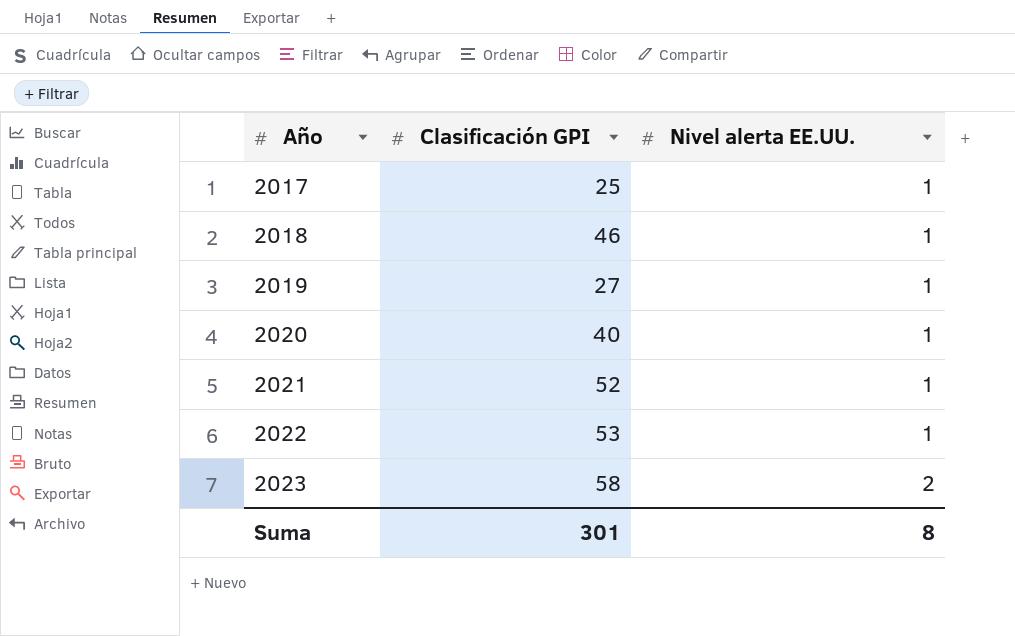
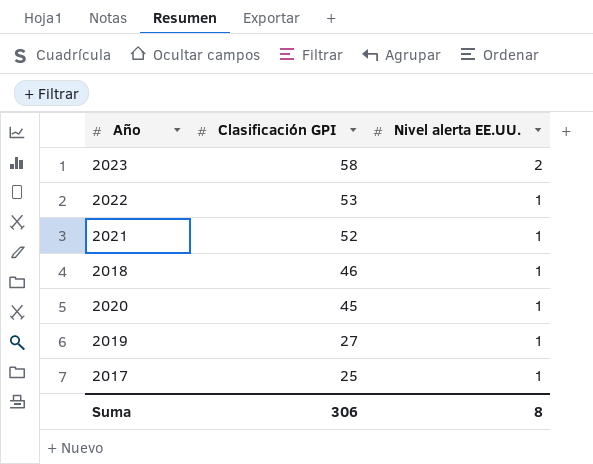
row order: Año ascending -> Clasificación GPI descending
2020 | Clasificación GPI: 40 -> 45
Suma | Clasificación GPI: 301 -> 306

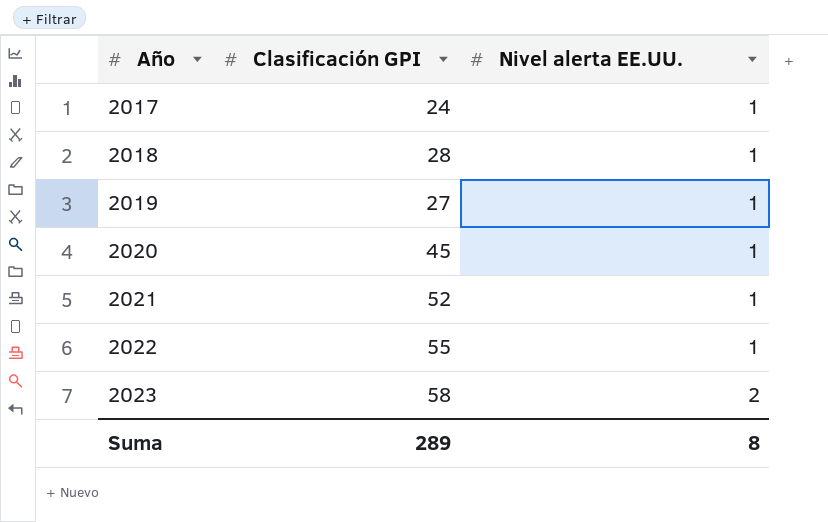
row order: Clasificación GPI descending -> Año ascending
2017 | Clasificación GPI: 25 -> 24
2018 | Clasificación GPI: 46 -> 28
2022 | Clasificación GPI: 53 -> 55
Suma | Clasificación GPI: 306 -> 289

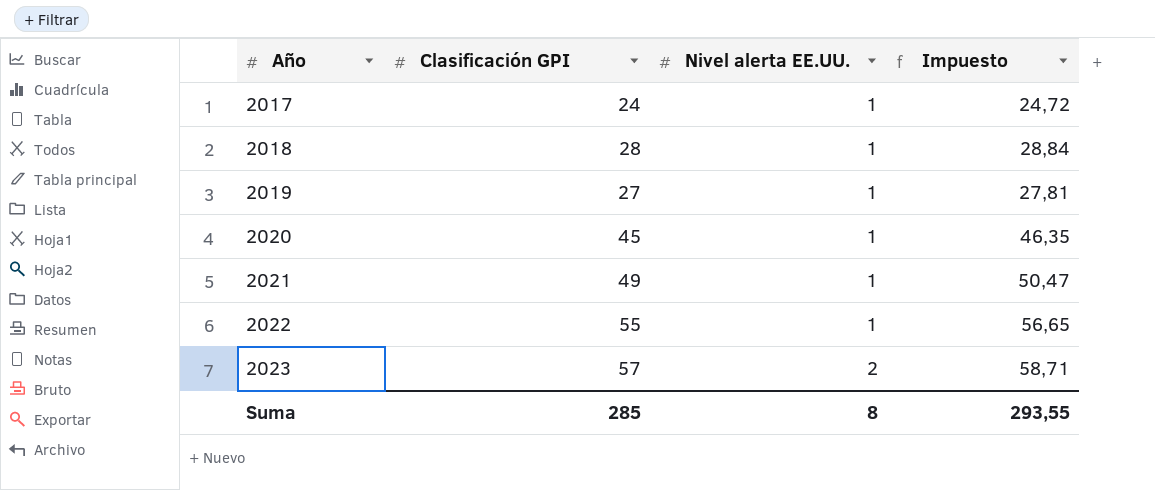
column Impuesto | formula: none -> [Clasificación GPI] * 1,03
2021 | Clasificación GPI: 52 -> 49
2023 | Clasificación GPI: 58 -> 57
Suma | Clasificación GPI: 289 -> 285

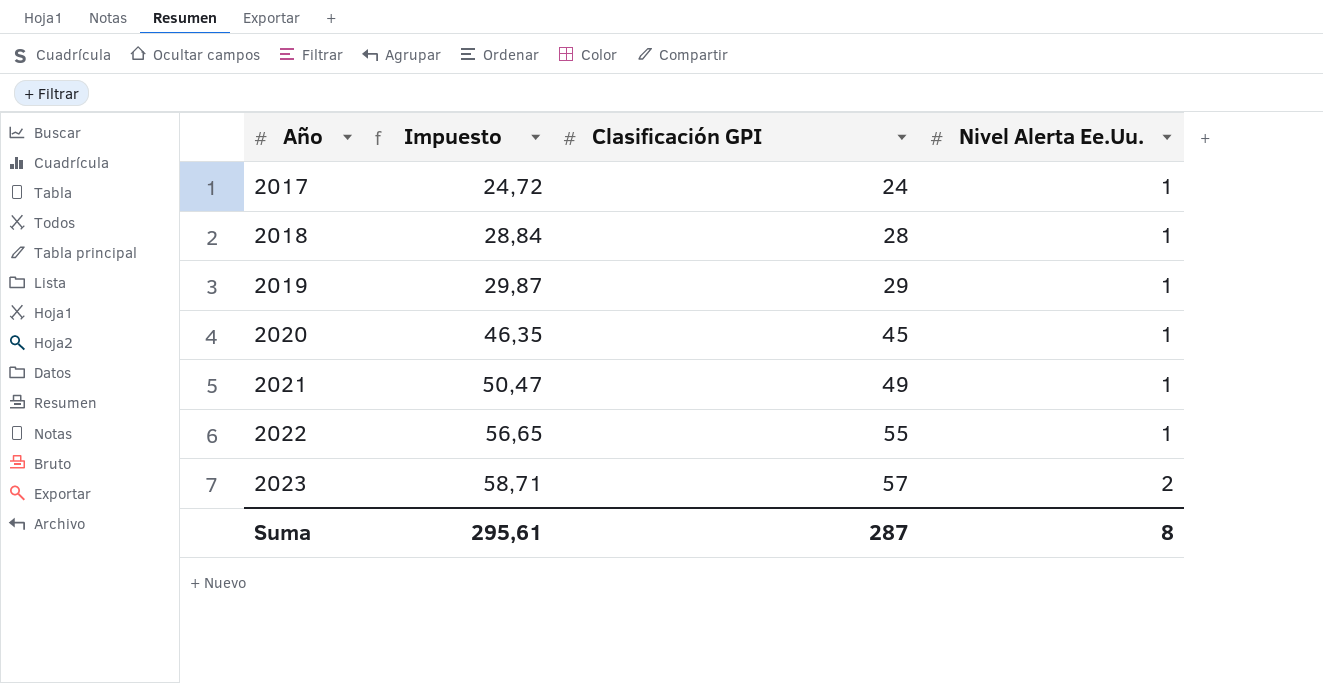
column Impuesto | position: 4 -> 2
column name: Nivel alerta EE.UU. -> Nivel Alerta Ee.Uu.
2019 | Impuesto: 27,81 -> 29,87
2019 | Clasificación GPI: 27 -> 29
Suma | Impuesto: 293,55 -> 295,61
Suma | Clasificación GPI: 285 -> 287

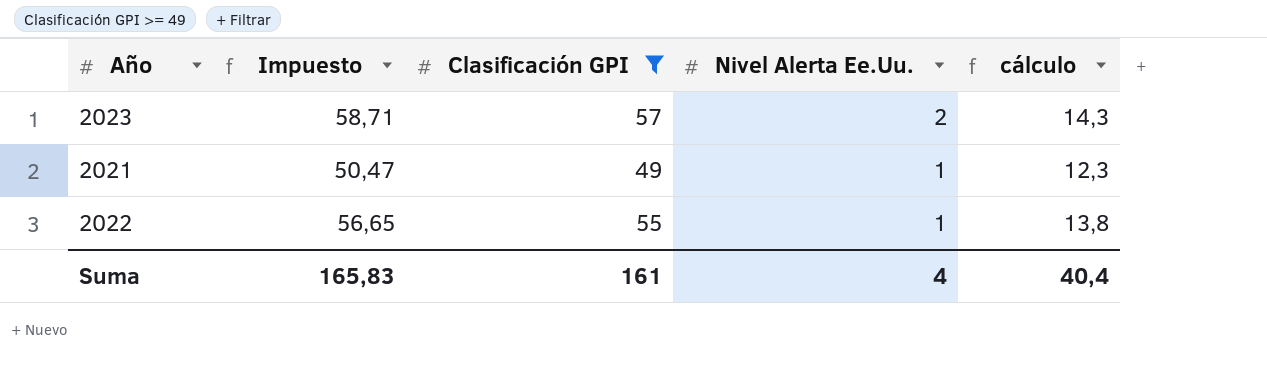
filter: none -> Clasificación GPI >= 49
row order: Año ascending -> Nivel Alerta Ee.Uu. descending
column cálculo | formula: none -> [Clasificación GPI] * 0,25
Suma | Impuesto: 295,61 -> 165,83
Suma | Clasificación GPI: 287 -> 161
Suma | Nivel Alerta Ee.Uu.: 8 -> 4

